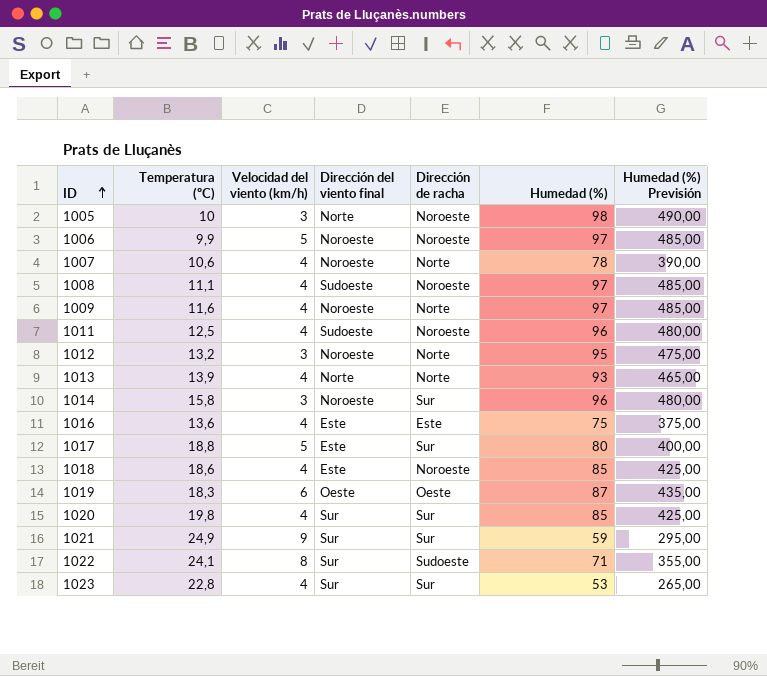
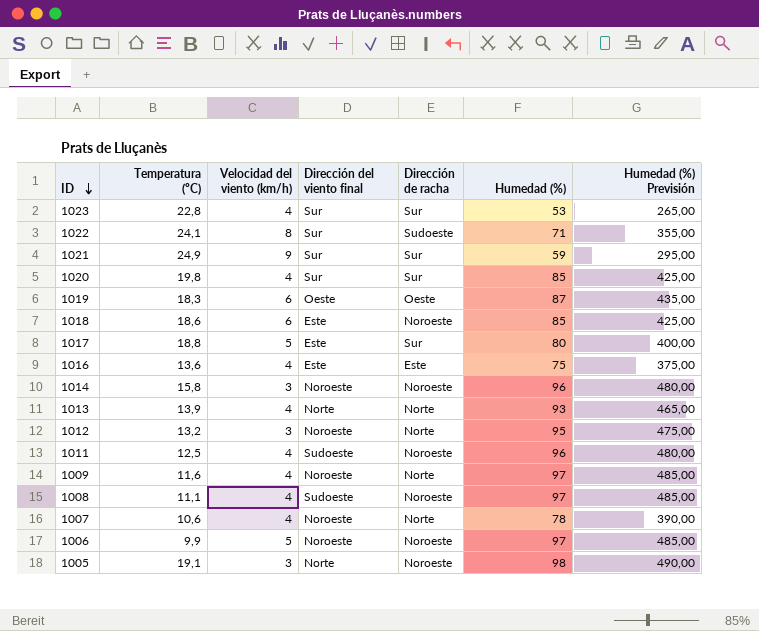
row order: ID ascending -> ID descending
1018 | Velocidad del viento (km/h): 4 -> 6
1014 | Dirección de racha: Sur -> Noroeste
1005 | Temperatura (ºC): 10 -> 19,1

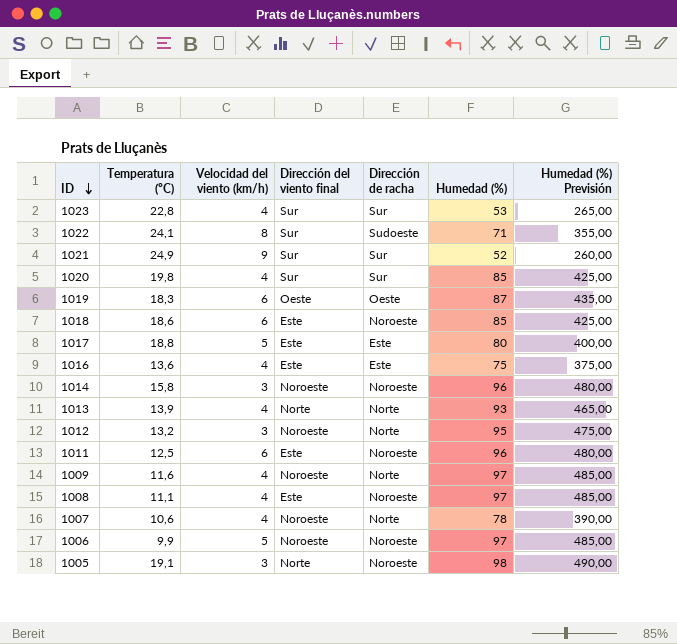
1021 | Humedad (%): 59 -> 52
1021 | Humedad (%) Previsión: 295,00 -> 260,00
1017 | Dirección de racha: Sur -> Este
1011 | Velocidad del viento (km/h): 4 -> 6
1011 | Dirección del viento final: Sudoeste -> Este
1008 | Dirección del viento final: Sudoeste -> Este

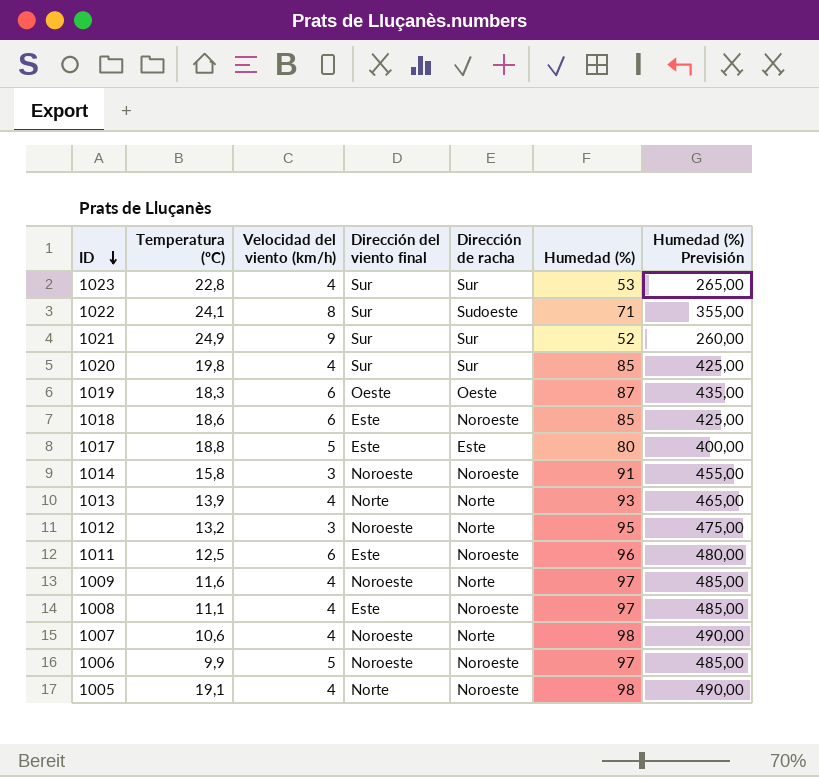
row 1016: 13,6 | 4 | Este | Este | 75 | 375,00 -> none
1014 | Humedad (%): 96 -> 91
1014 | Humedad (%) Previsión: 480,00 -> 455,00
1007 | Humedad (%): 78 -> 98
1007 | Humedad (%) Previsión: 390,00 -> 490,00
1005 | Velocidad del viento (km/h): 3 -> 4

